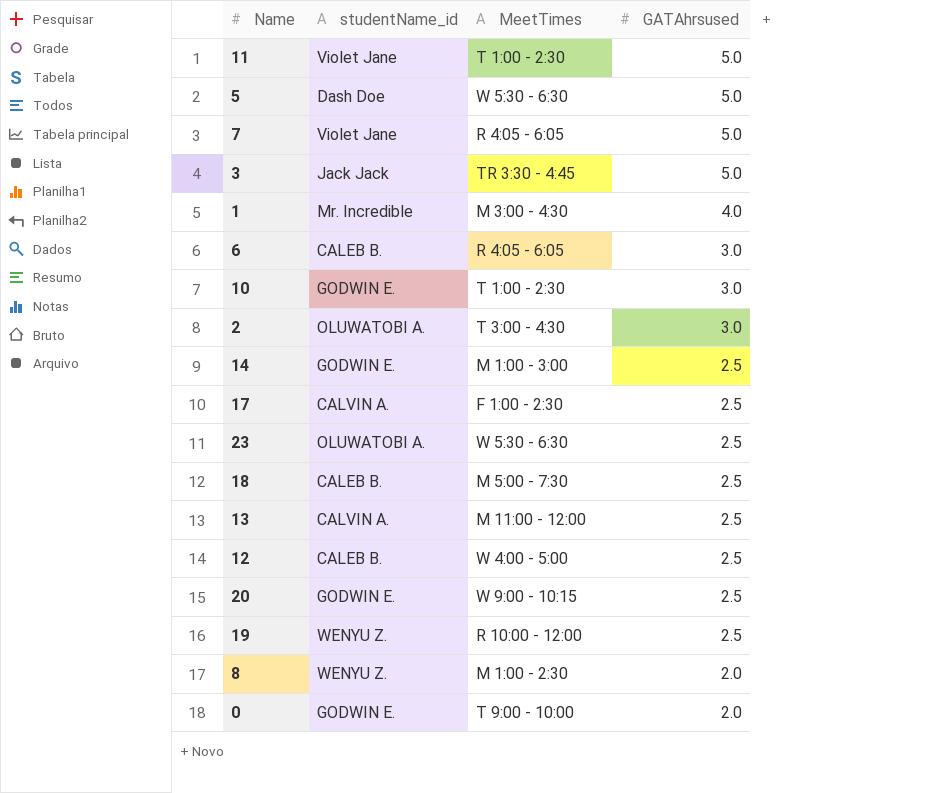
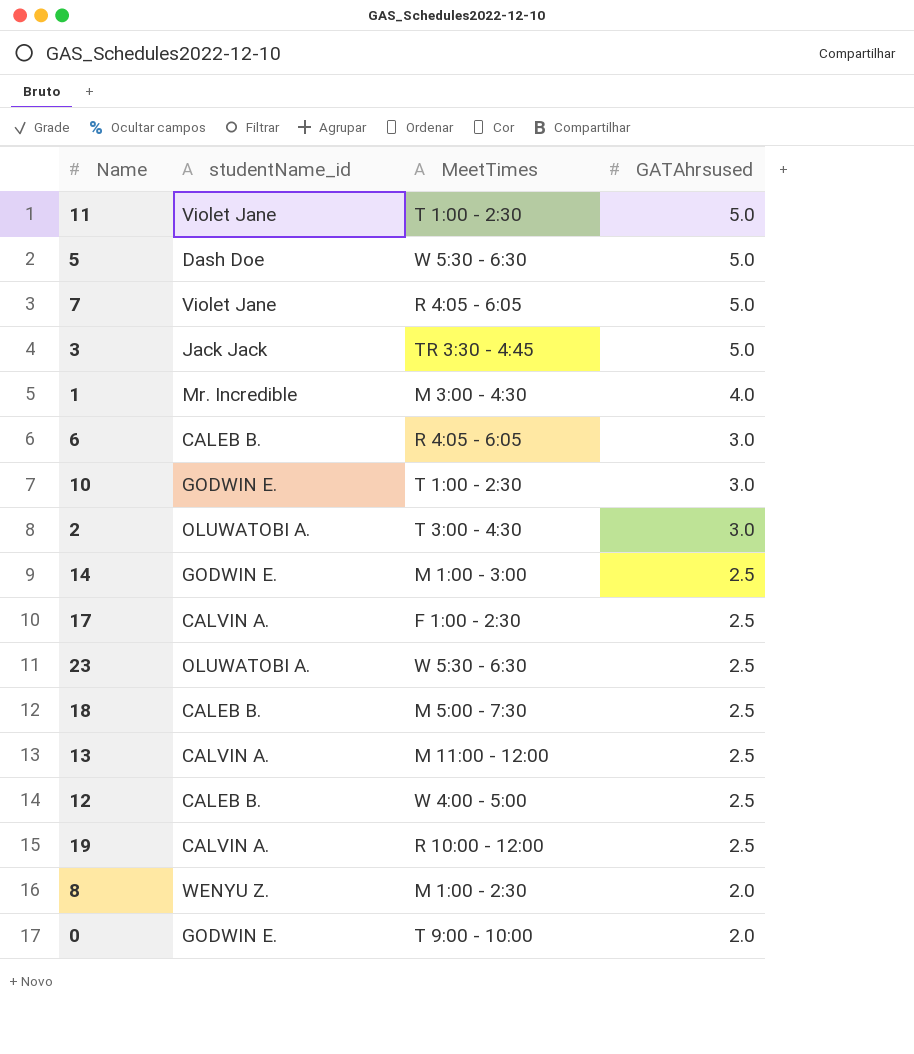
row 20: GODWIN E. | W 9:00 - 10:15 | 2.5 -> none
19 | studentName_id: WENYU Z. -> CALVIN A.

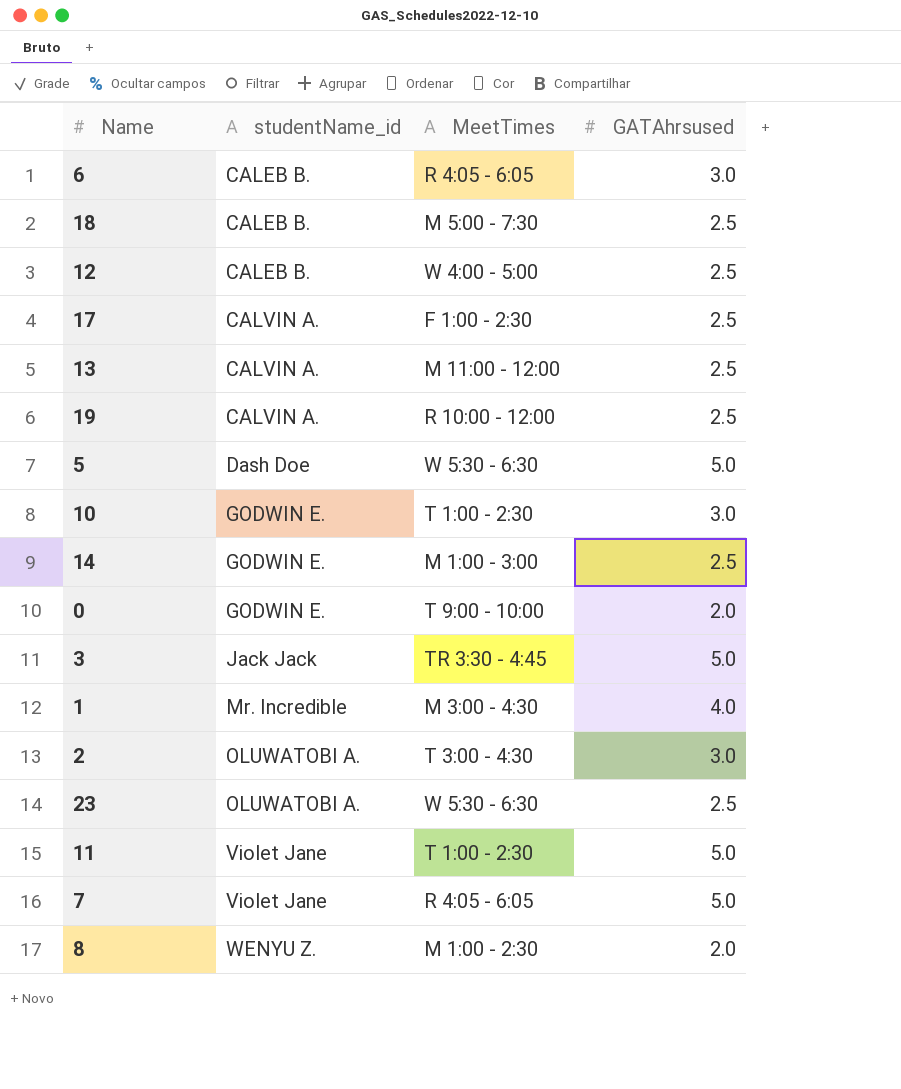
row order: GATAhrsused descending -> studentName_id ascending

